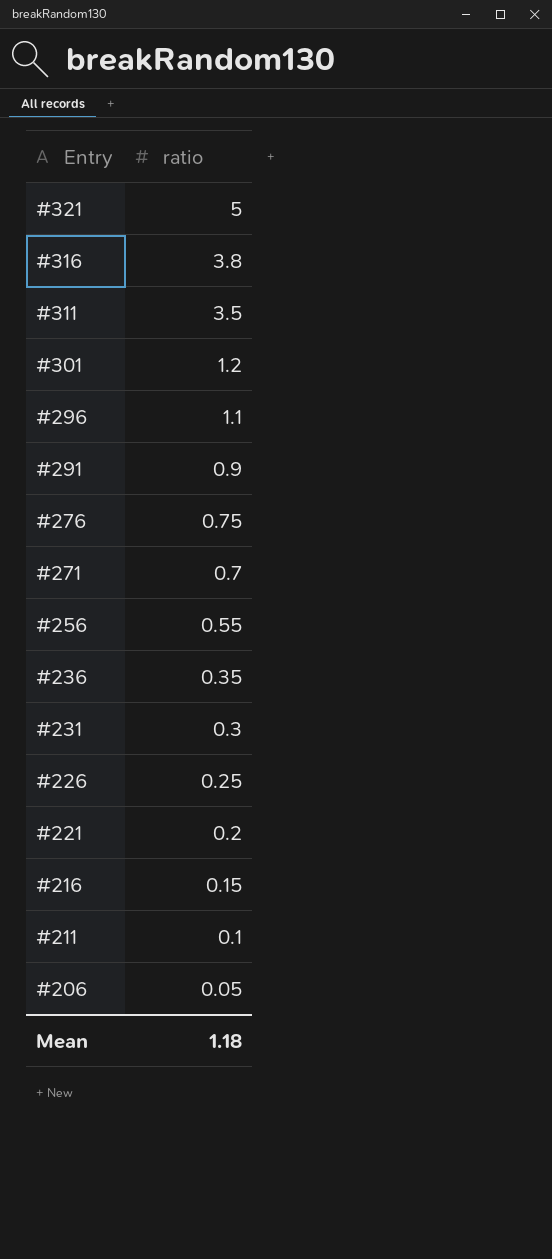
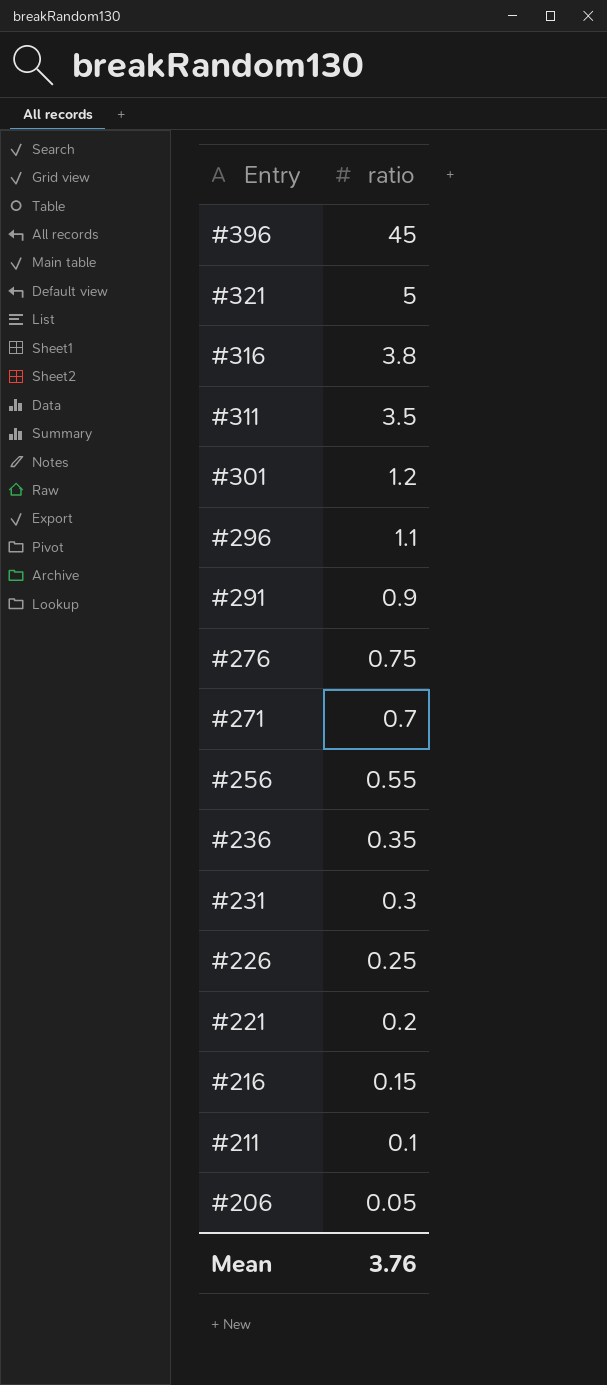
row #396: none -> 45
Mean | ratio: 1.18 -> 3.76

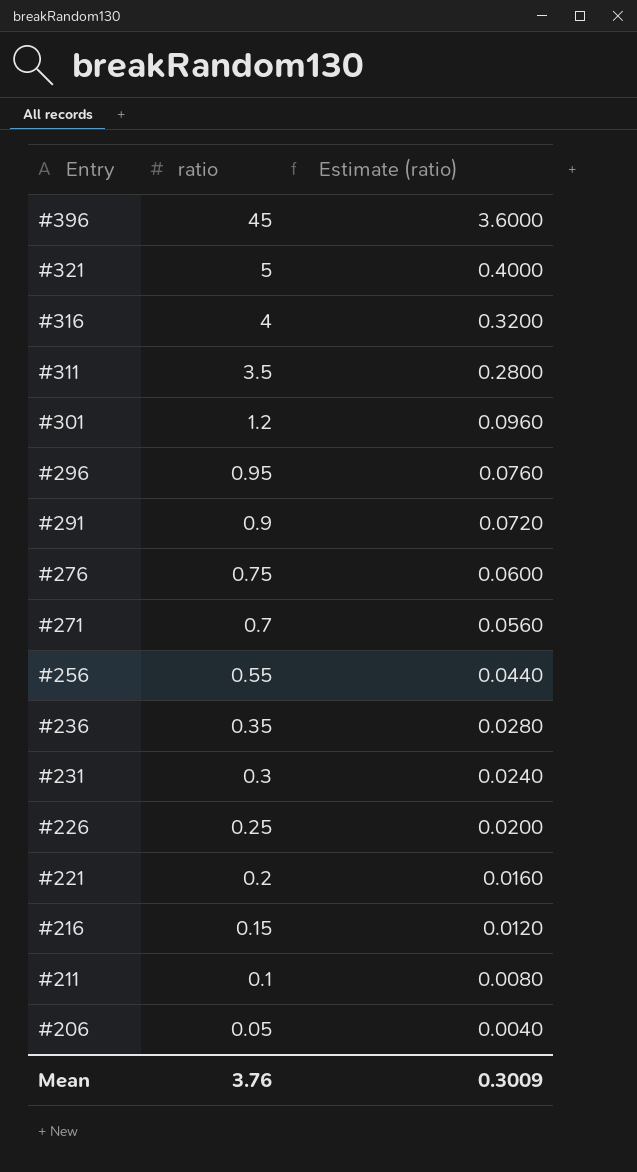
column Estimate (ratio) | formula: none -> [ratio] * 0.08
#316 | ratio: 3.8 -> 4
#296 | ratio: 1.1 -> 0.95

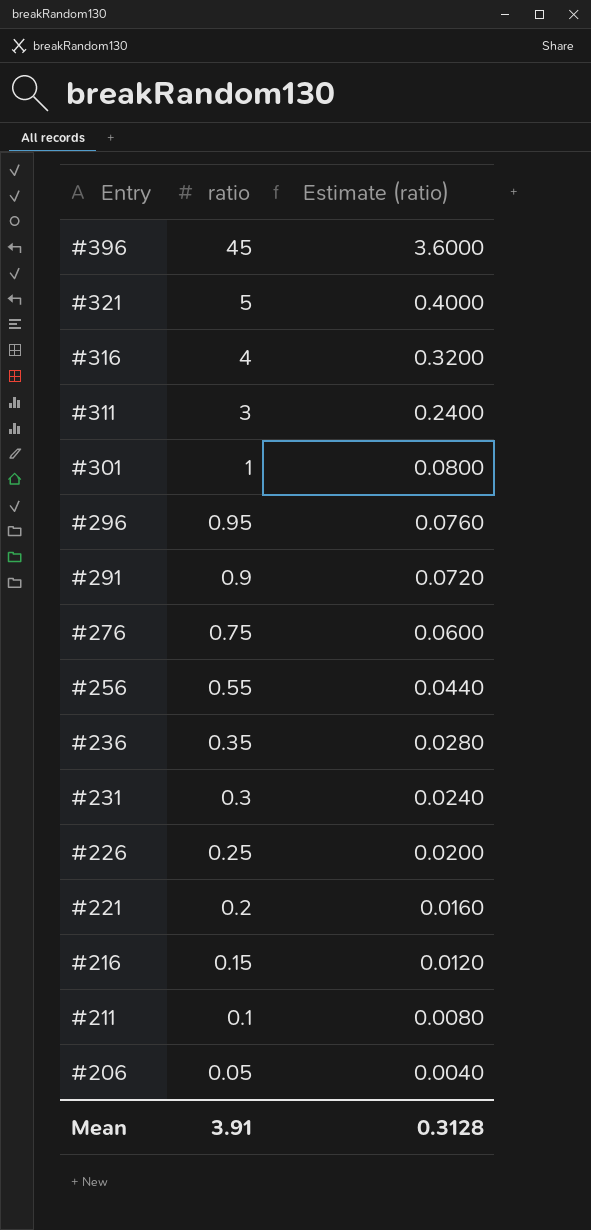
row #271: 0.7 | 0.0560 -> none
#311 | ratio: 3.5 -> 3
#311 | Estimate (ratio): 0.2800 -> 0.2400
#301 | ratio: 1.2 -> 1
#301 | Estimate (ratio): 0.0960 -> 0.0800
Mean | ratio: 3.76 -> 3.91
Mean | Estimate (ratio): 0.3009 -> 0.3128

